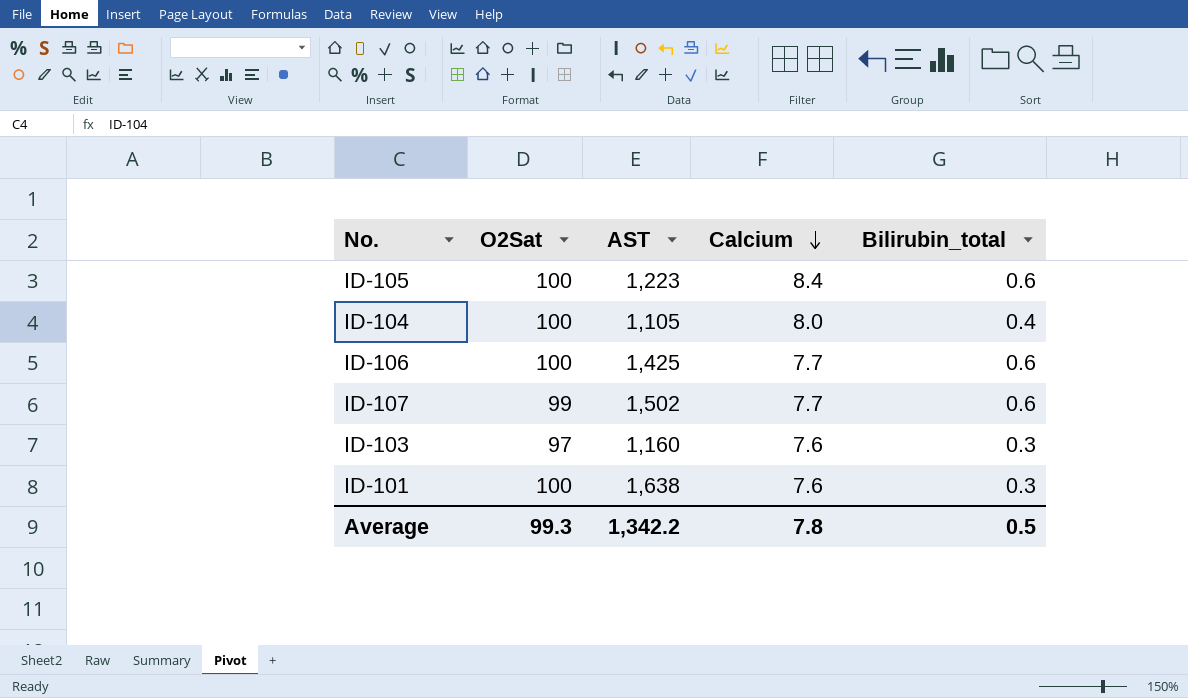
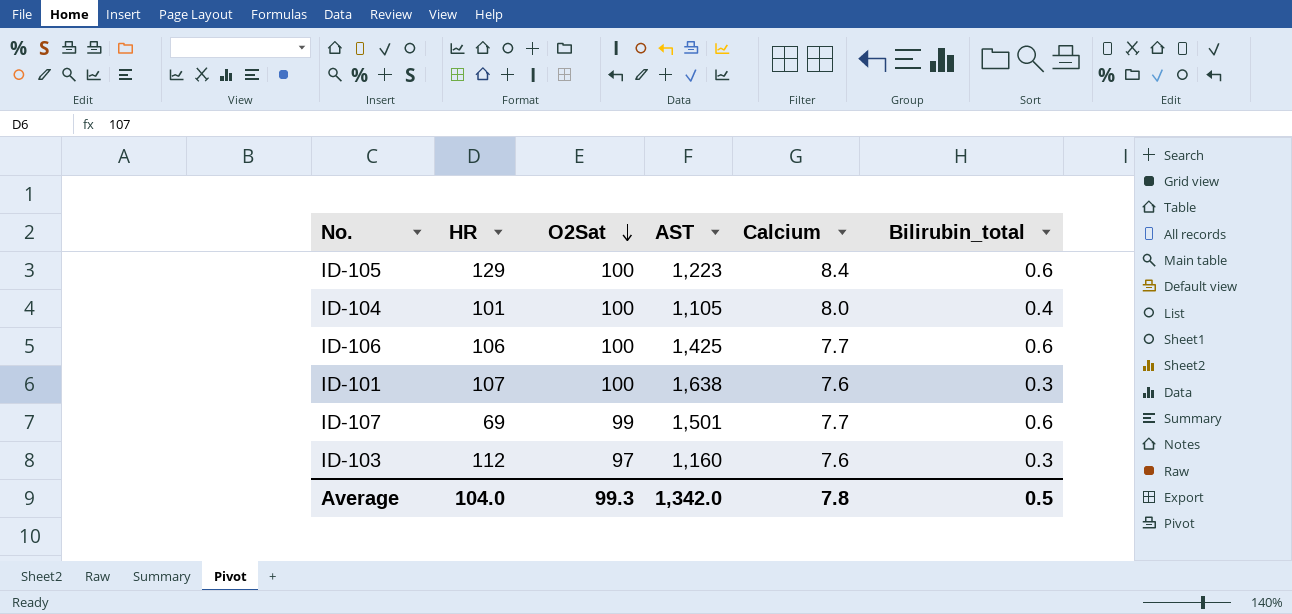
row order: Calcium descending -> O2Sat descending
column HR | position: none -> 2
ID-107 | AST: 1,502 -> 1,501
Average | AST: 1,342.2 -> 1,342.0

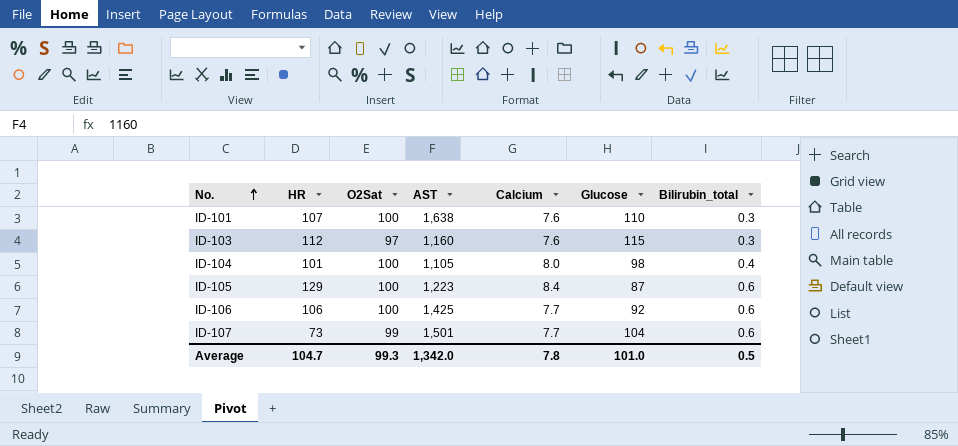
row order: O2Sat descending -> No. ascending
column Glucose | position: none -> 6
ID-107 | HR: 69 -> 73
Average | HR: 104.0 -> 104.7

